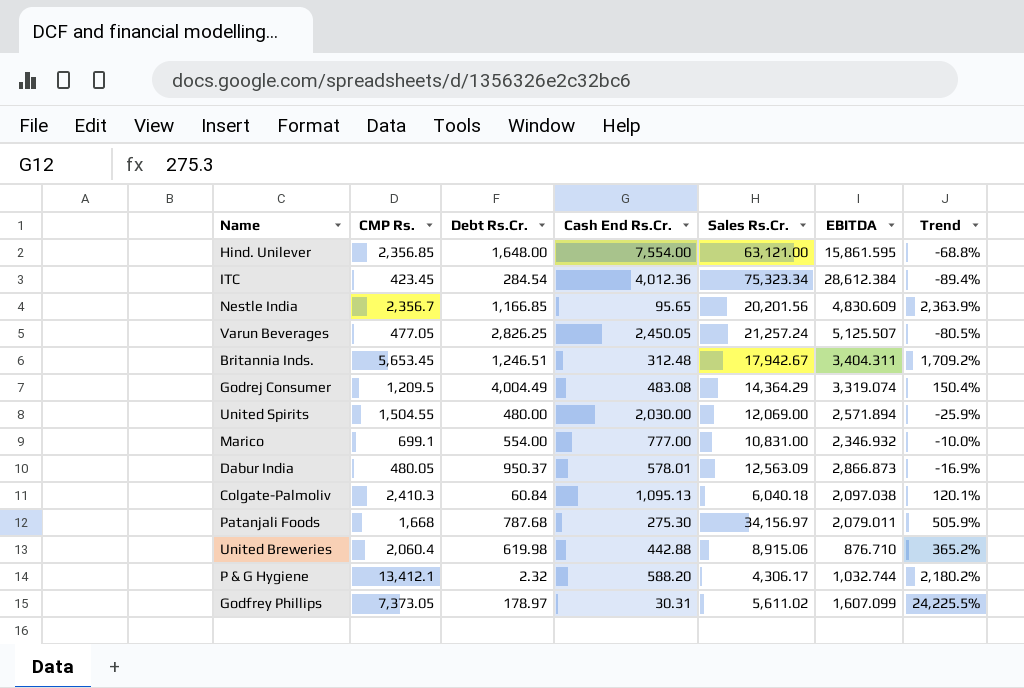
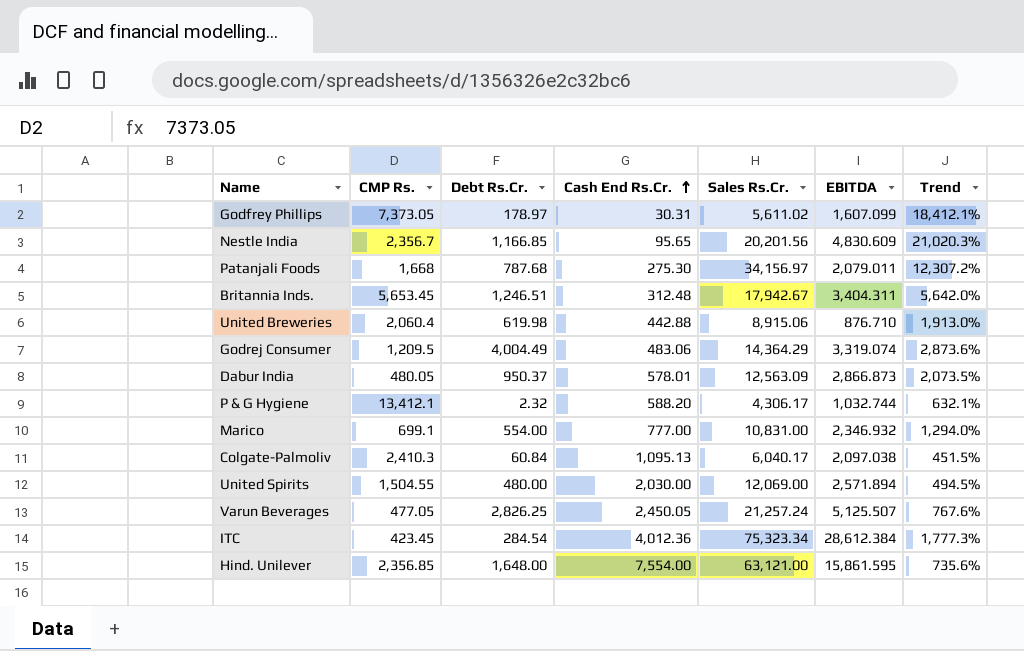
row order: none -> Cash End Rs.Cr. ascending
column Trend | formula: ([CMP Rs.] - [Cash End Rs.Cr.]) / [Cash End Rs.Cr.] -> ([Sales Rs.Cr.] - [Cash End Rs.Cr.]) / [Cash End Rs.Cr.]
Godrej Consumer | Cash End Rs.Cr.: 483.08 -> 483.06
Colgate-Palmoliv | Sales Rs.Cr.: 6,040.18 -> 6,040.17

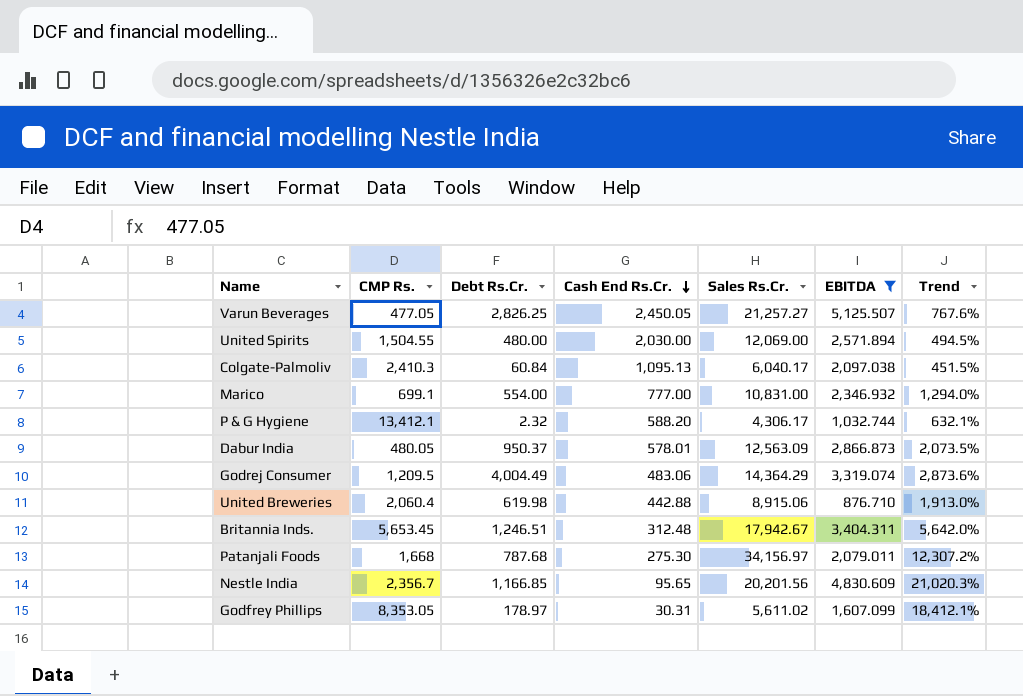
filter: none -> EBITDA <= 5,125.507
row order: Cash End Rs.Cr. ascending -> Cash End Rs.Cr. descending
Varun Beverages | Sales Rs.Cr.: 21,257.24 -> 21,257.27
Godfrey Phillips | CMP Rs.: 7,373.05 -> 8,353.05

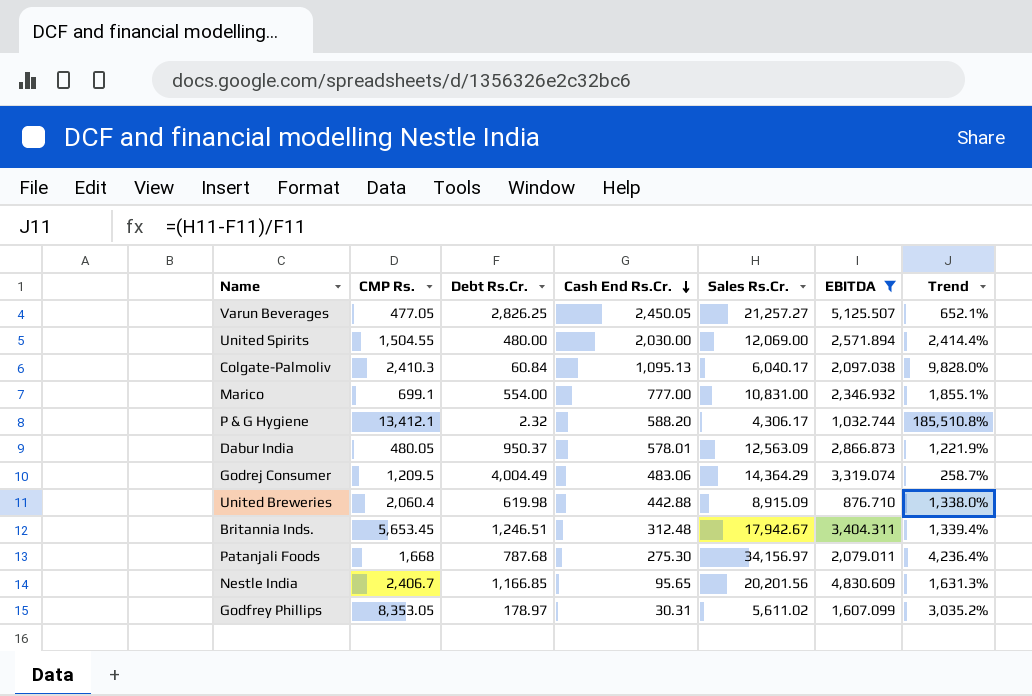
column Trend | formula: ([Sales Rs.Cr.] - [Cash End Rs.Cr.]) / [Cash End Rs.Cr.] -> ([Sales Rs.Cr.] - [Debt Rs.Cr.]) / [Debt Rs.Cr.]
United Breweries | Sales Rs.Cr.: 8,915.06 -> 8,915.09
Nestle India | CMP Rs.: 2,356.7 -> 2,406.7

